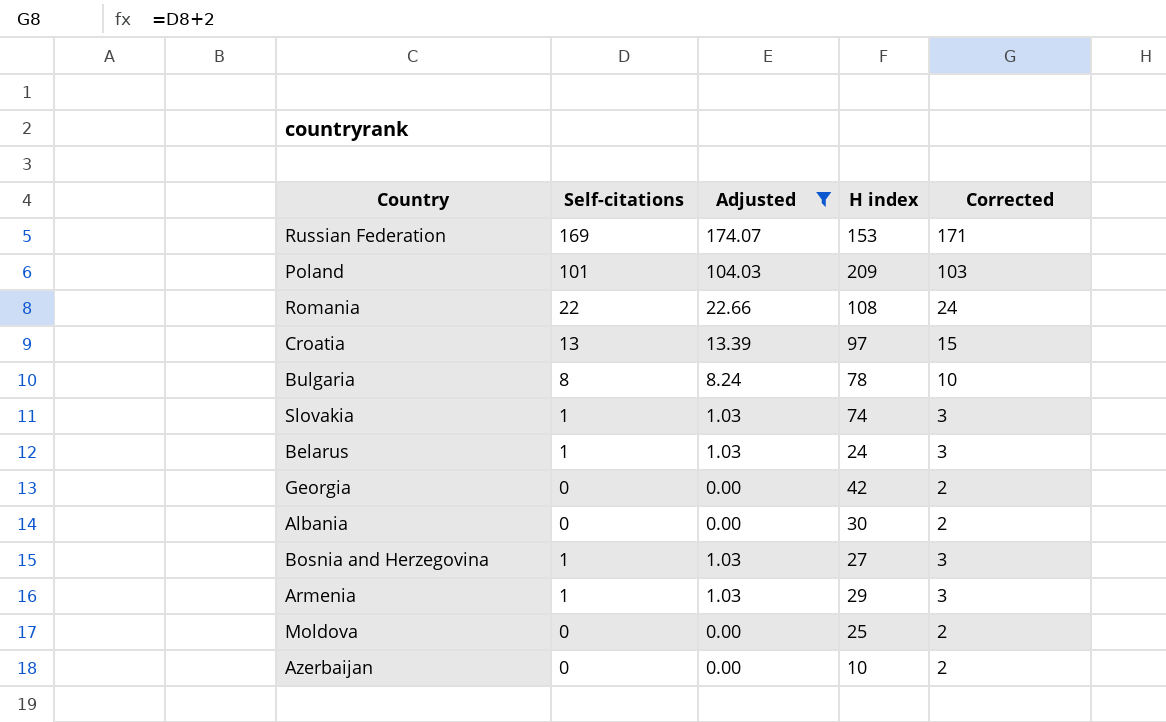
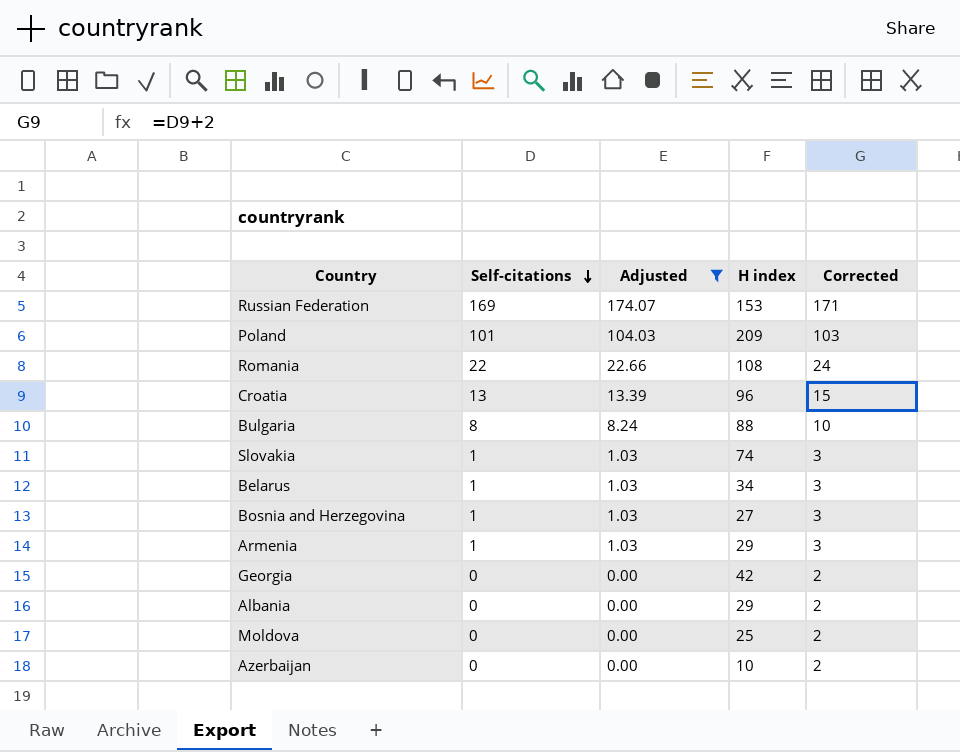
row order: none -> Self-citations descending
Croatia | H index: 97 -> 96
Bulgaria | H index: 78 -> 88
Belarus | H index: 24 -> 34
Albania | H index: 30 -> 29

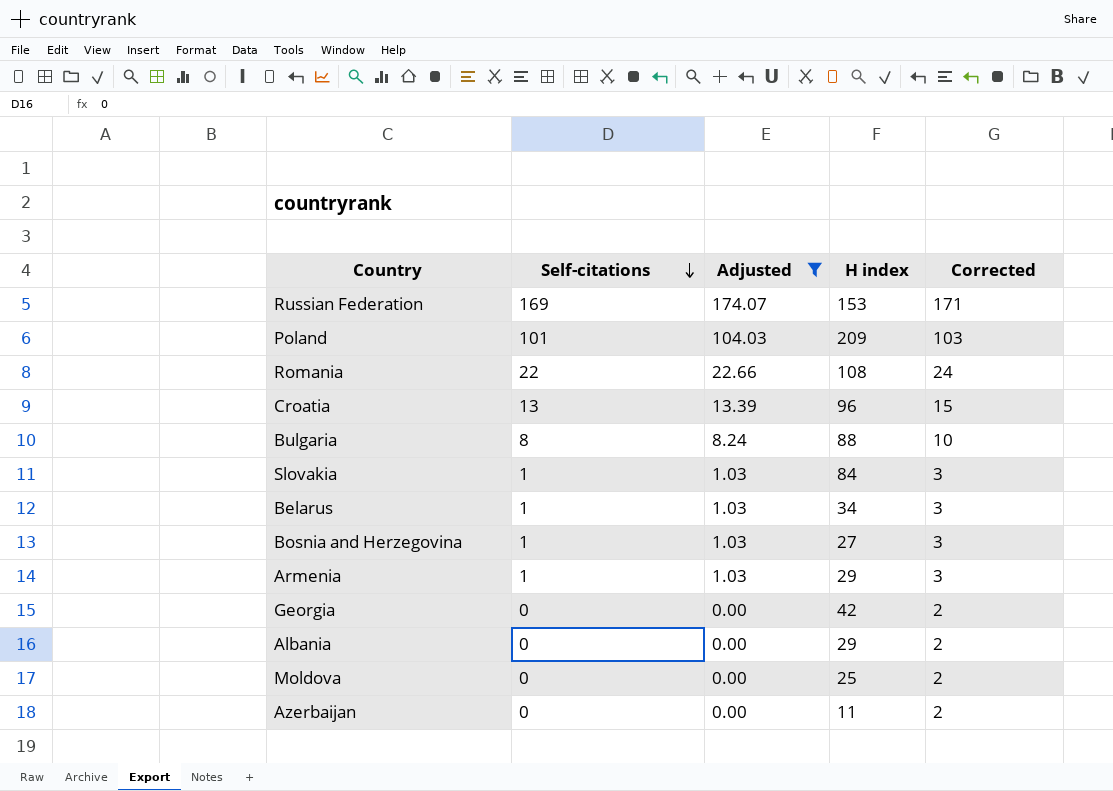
Slovakia | H index: 74 -> 84
Azerbaijan | H index: 10 -> 11

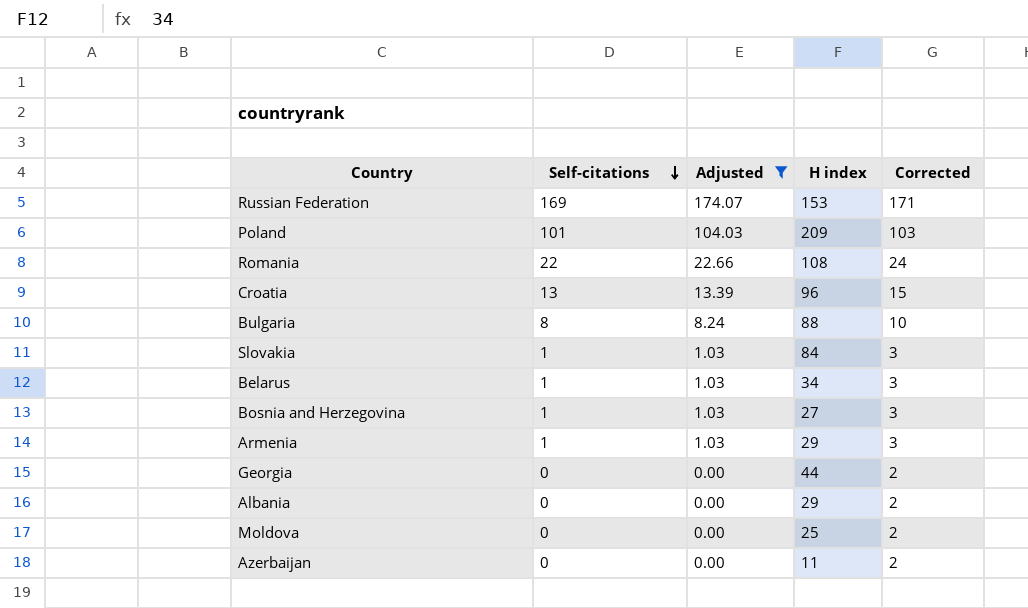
Georgia | H index: 42 -> 44

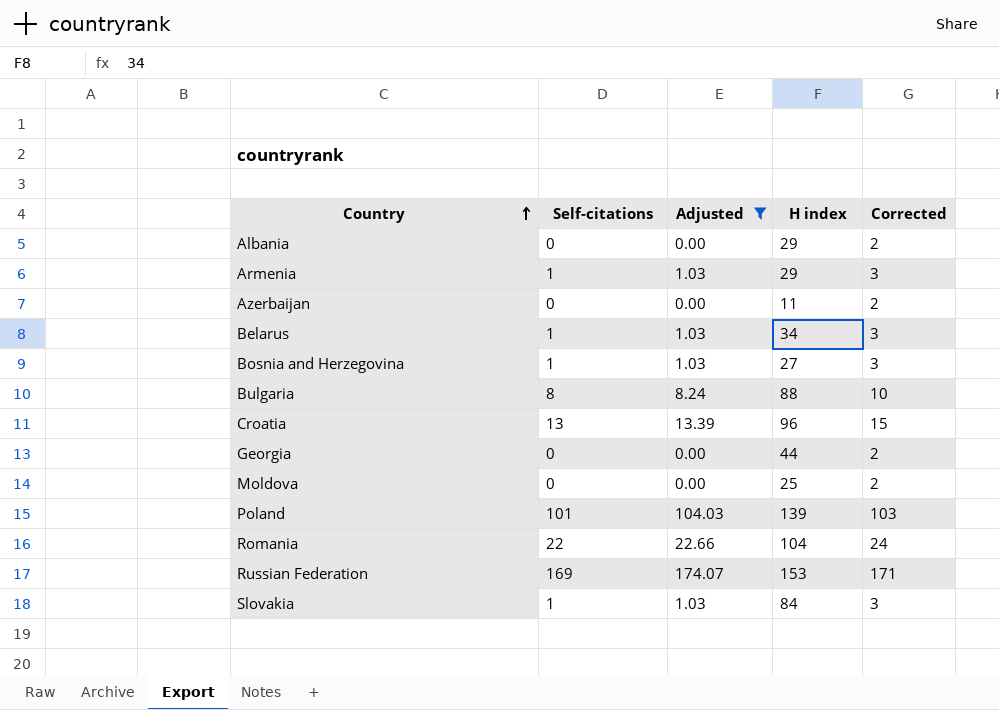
row order: Self-citations descending -> Country ascending
Poland | H index: 209 -> 139
Romania | H index: 108 -> 104

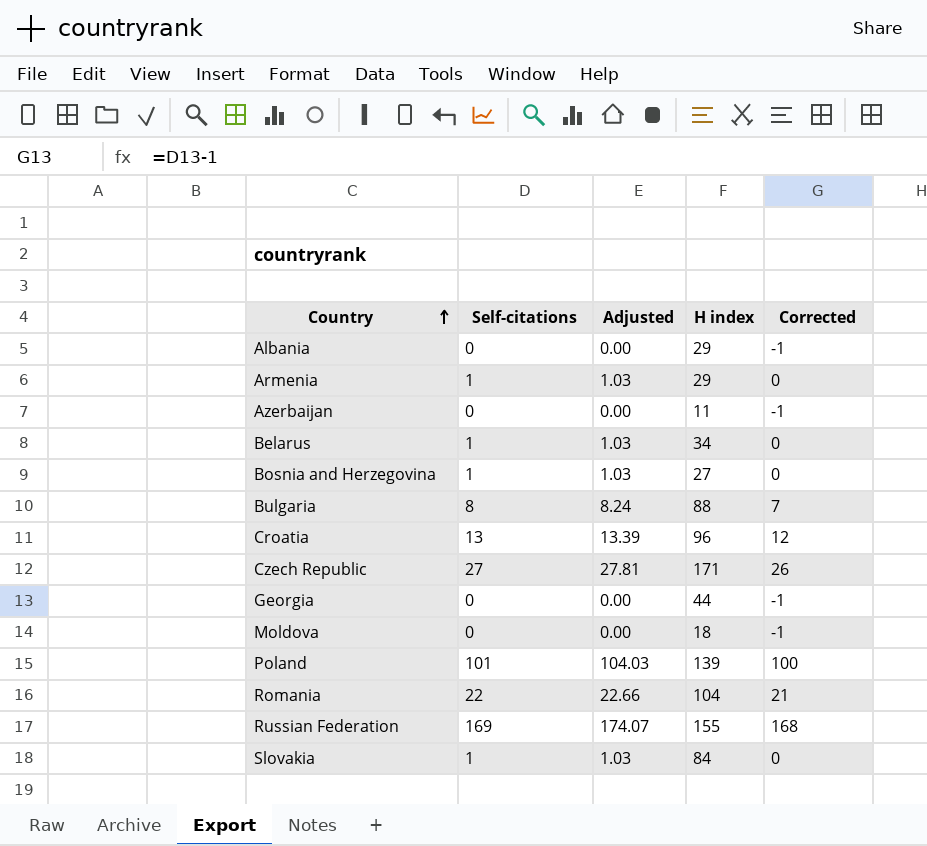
filter: Adjusted != 27.81 -> none
column Corrected | formula: [Self-citations] + 2 -> [Self-citations] - 1
Moldova | H index: 25 -> 18
Russian Federation | H index: 153 -> 155

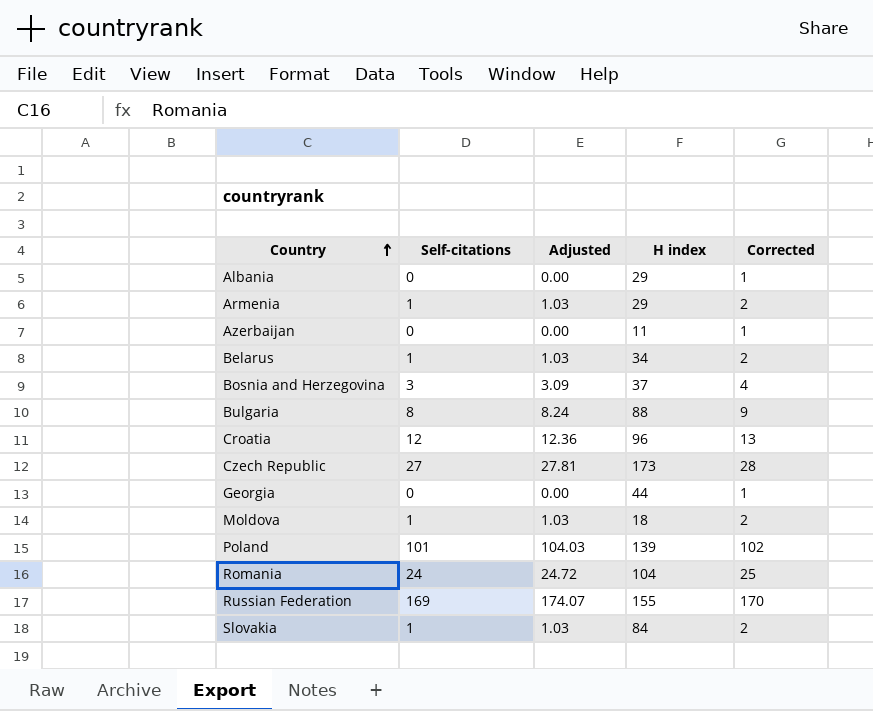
column Corrected | formula: [Self-citations] - 1 -> [Self-citations] + 1
Bosnia and Herzegovina | Self-citations: 1 -> 3
Bosnia and Herzegovina | Adjusted: 1.03 -> 3.09
Bosnia and Herzegovina | H index: 27 -> 37
Croatia | Self-citations: 13 -> 12
Croatia | Adjusted: 13.39 -> 12.36
Czech Republic | H index: 171 -> 173
Moldova | Self-citations: 0 -> 1
Moldova | Adjusted: 0.00 -> 1.03
Romania | Self-citations: 22 -> 24
Romania | Adjusted: 22.66 -> 24.72

